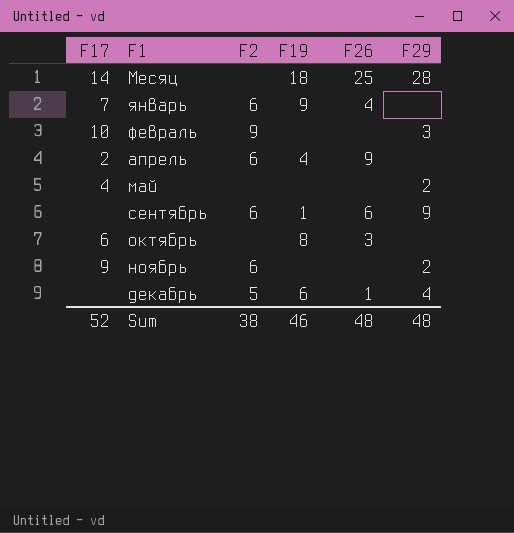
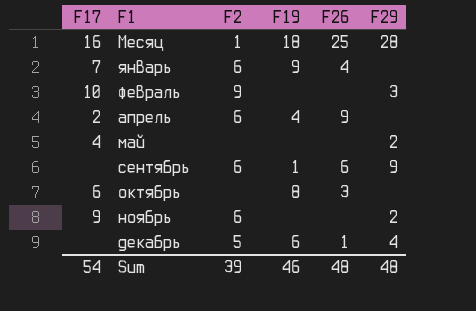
Месяц | F17: 14 -> 16
Месяц | F2: none -> 1
Sum | F17: 52 -> 54
Sum | F2: 38 -> 39

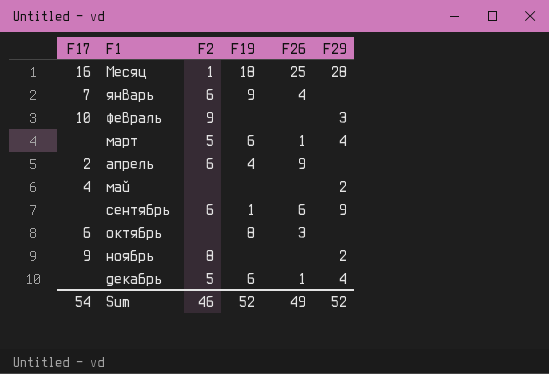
row март: none -> none | 5 | 6 | 1 | 4
ноябрь | F2: 6 -> 8
Sum | F2: 39 -> 46
Sum | F19: 46 -> 52
Sum | F26: 48 -> 49
Sum | F29: 48 -> 52

